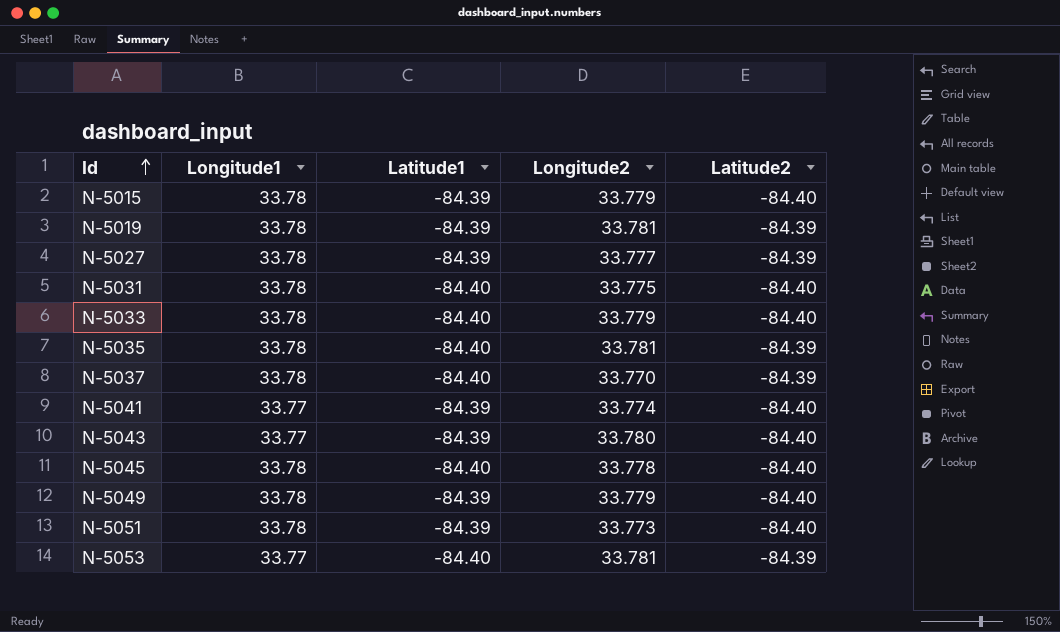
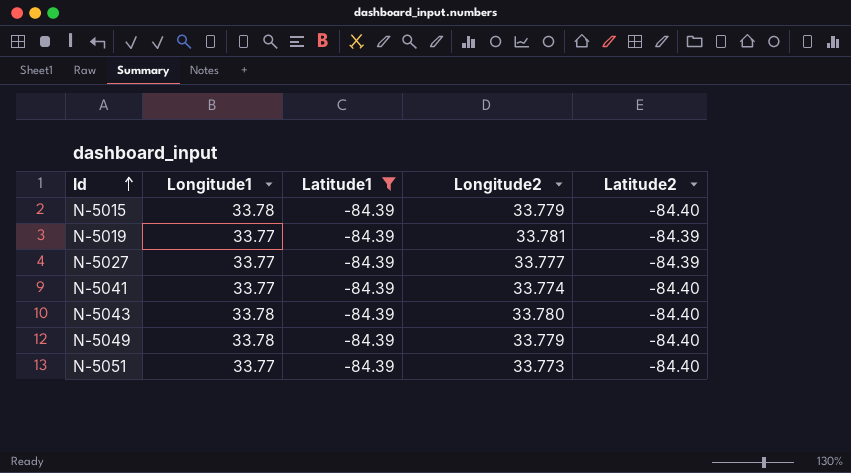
filter: none -> Latitude1 = -84.39
N-5019 | Longitude1: 33.78 -> 33.77
N-5027 | Longitude1: 33.78 -> 33.77
N-5043 | Longitude1: 33.77 -> 33.78
N-5051 | Longitude1: 33.78 -> 33.77

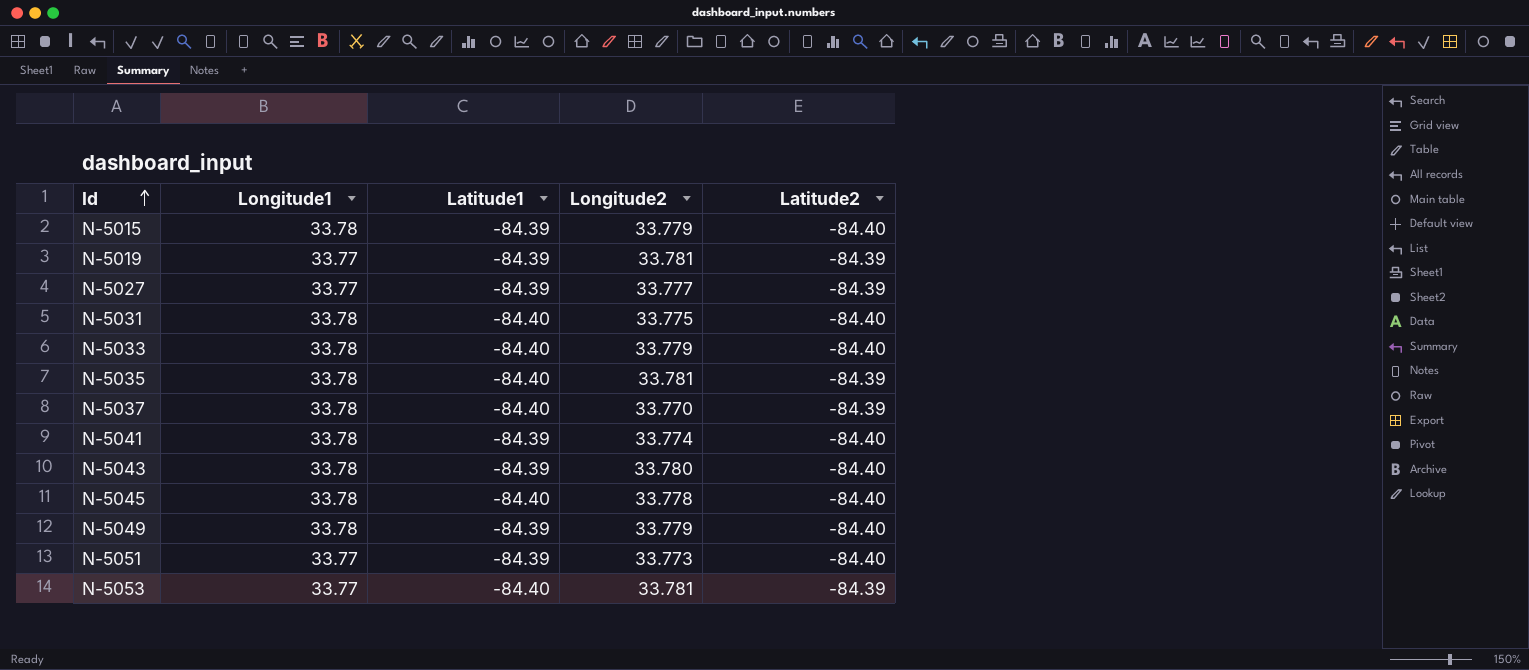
filter: Latitude1 = -84.39 -> none
N-5041 | Longitude1: 33.77 -> 33.78

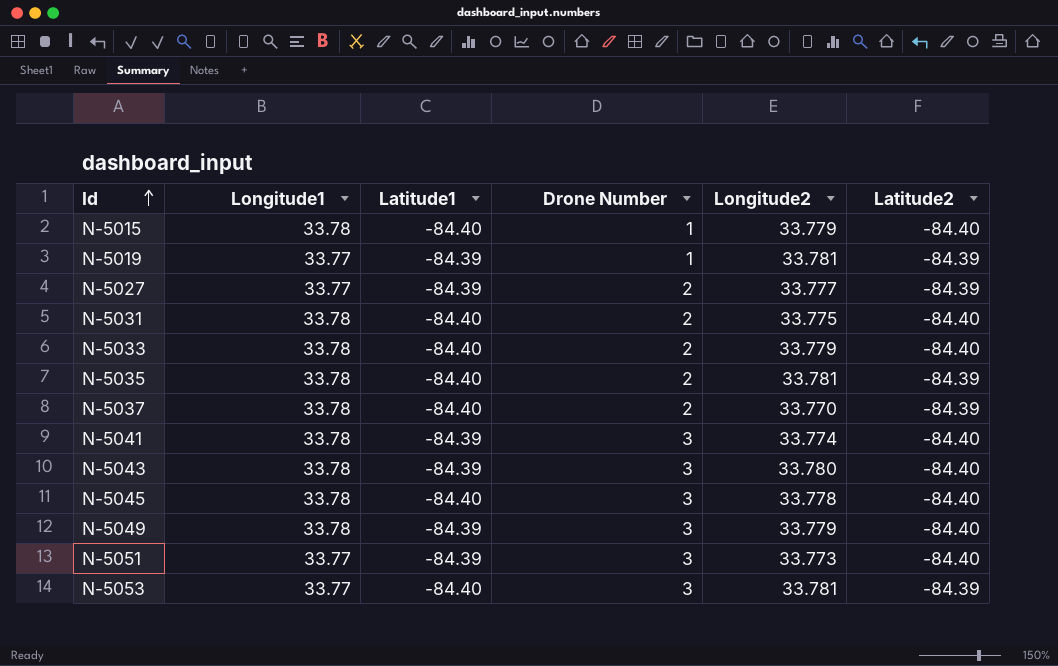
column Drone Number | position: none -> 4
N-5015 | Latitude1: -84.39 -> -84.40

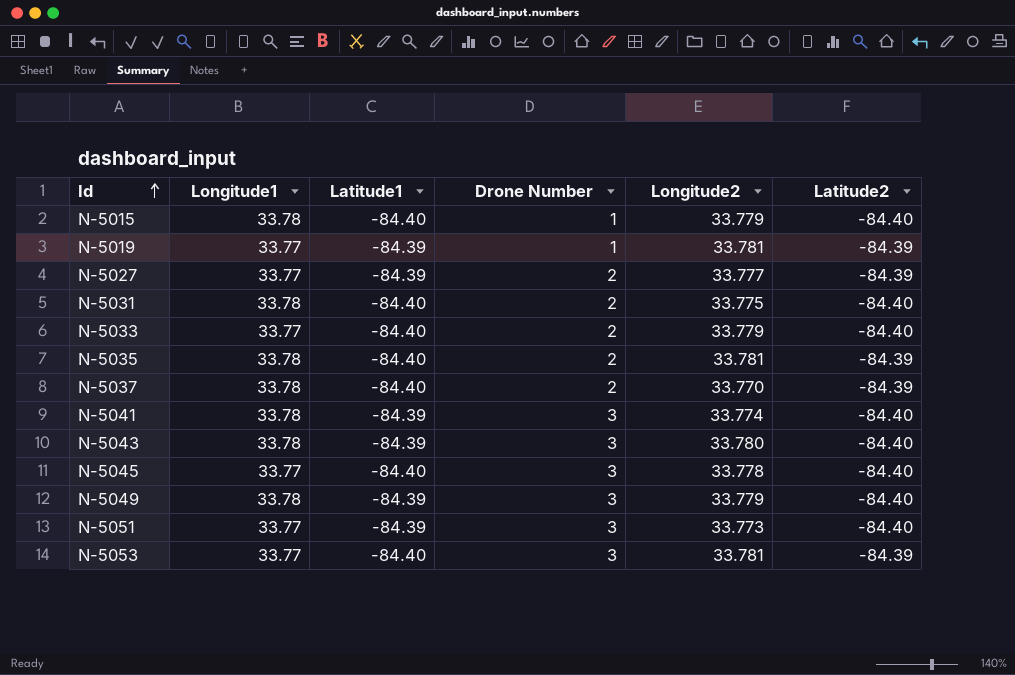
N-5033 | Longitude1: 33.78 -> 33.77
N-5045 | Longitude1: 33.78 -> 33.77

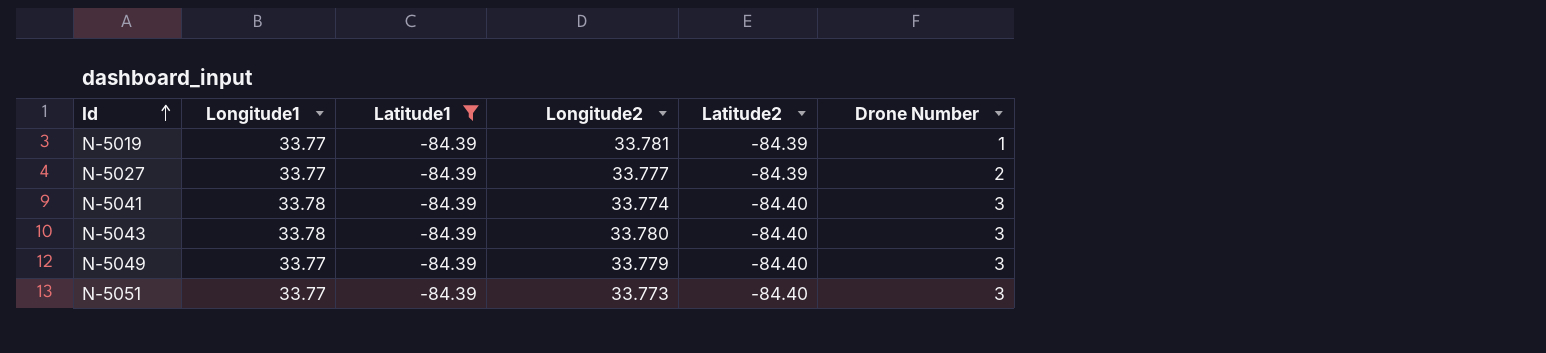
filter: none -> Latitude1 = -84.39
column Drone Number | position: 4 -> 6
N-5049 | Longitude1: 33.78 -> 33.77

